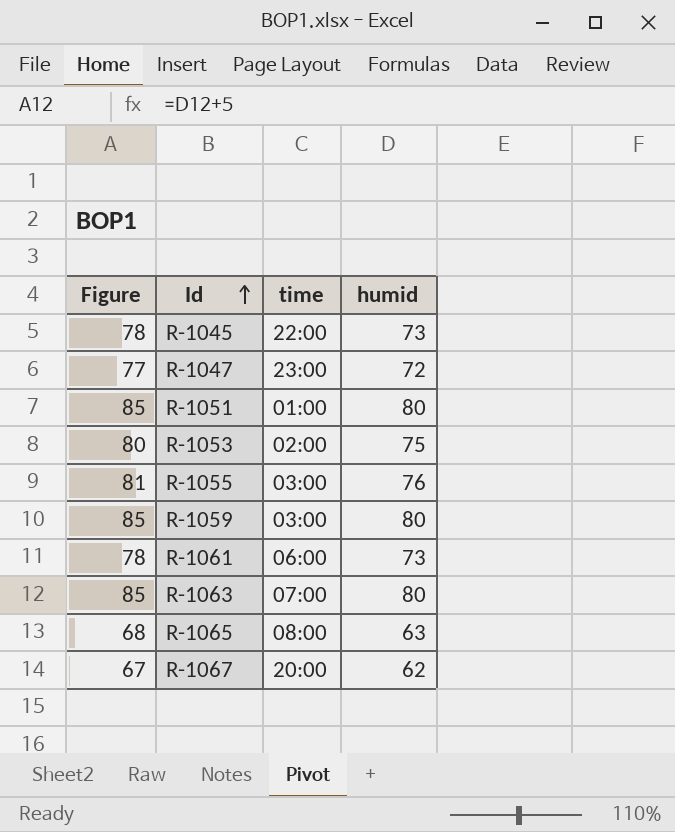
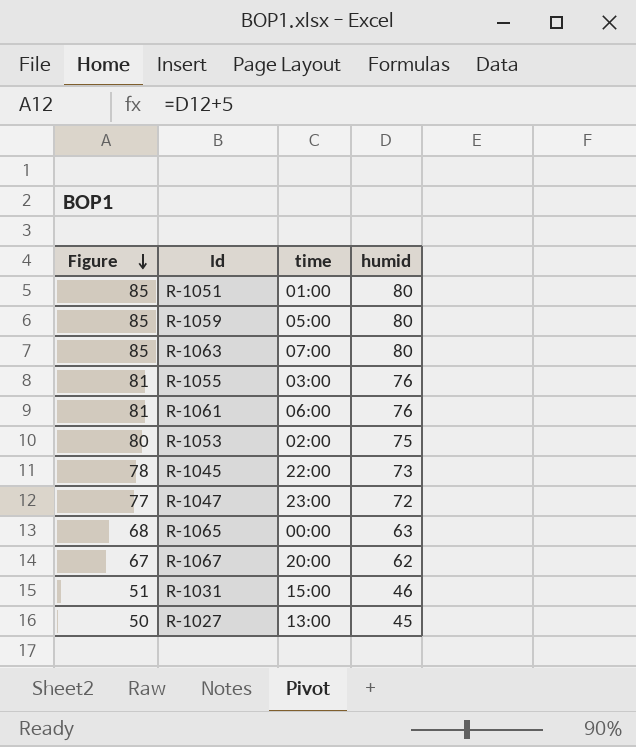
row order: Id ascending -> Figure descending
R-1059 | time: 03:00 -> 05:00
R-1061 | Figure: 78 -> 81
R-1061 | humid: 73 -> 76
R-1065 | time: 08:00 -> 00:00
row R-1031: none -> 51 | 15:00 | 46
row R-1027: none -> 50 | 13:00 | 45

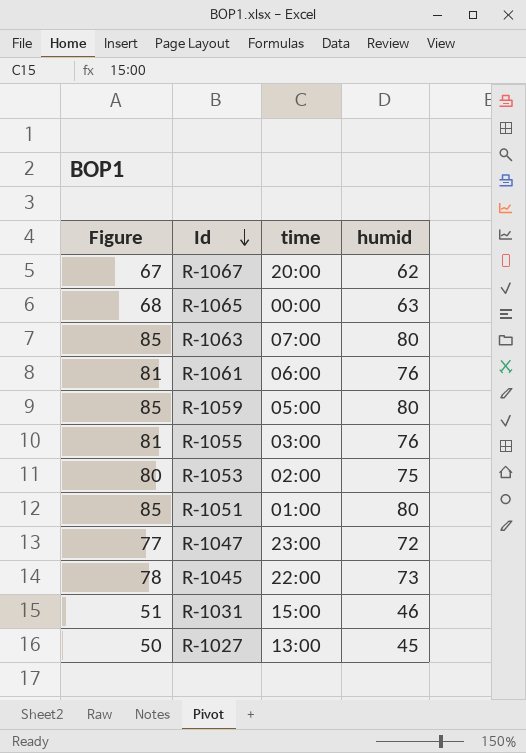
row order: Figure descending -> Id descending

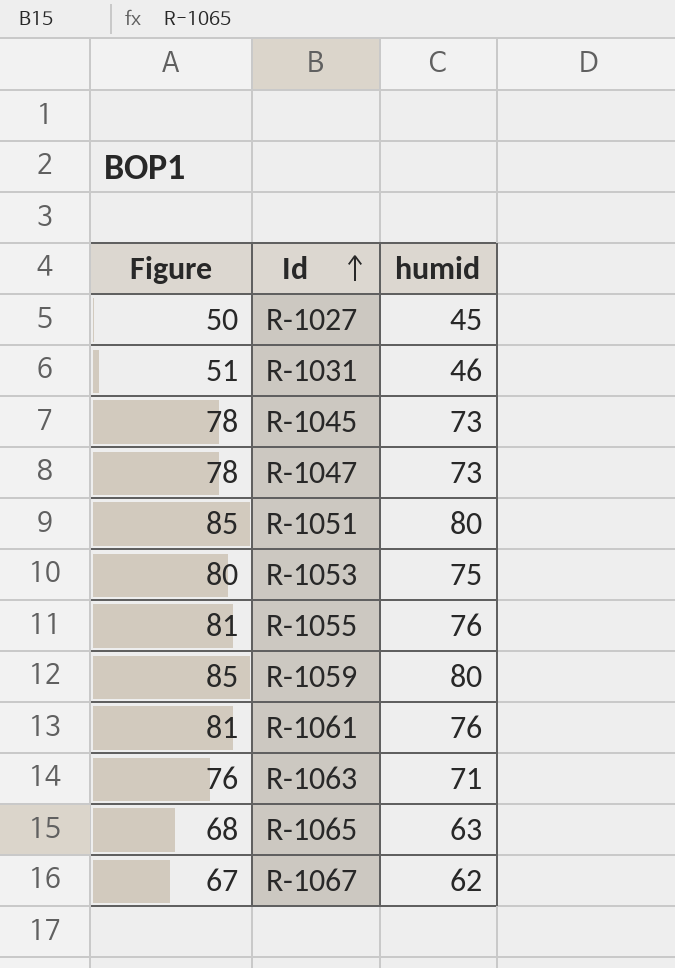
row order: Id descending -> Id ascending
column time | position: 3 -> none
R-1047 | Figure: 77 -> 78
R-1047 | humid: 72 -> 73
R-1063 | Figure: 85 -> 76
R-1063 | humid: 80 -> 71

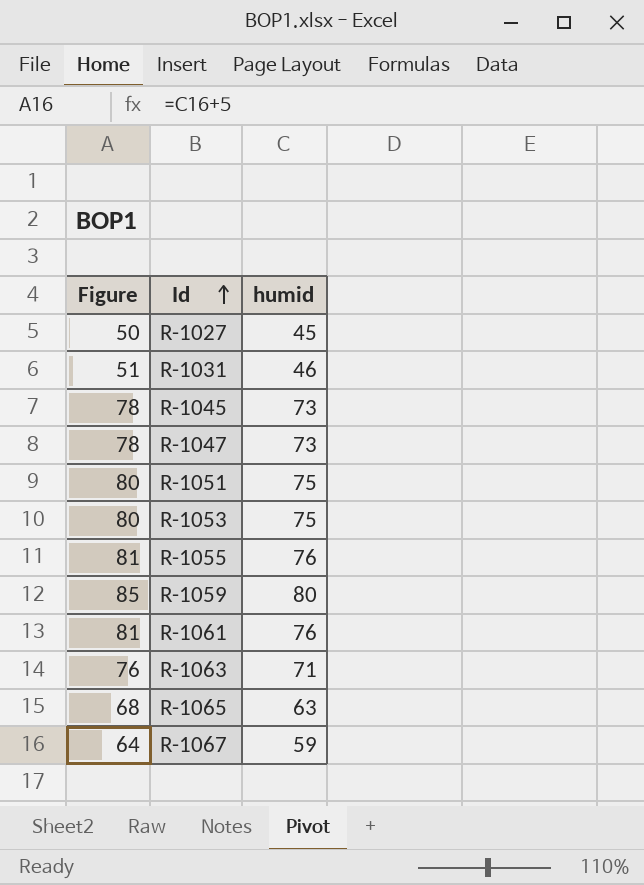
R-1051 | Figure: 85 -> 80
R-1051 | humid: 80 -> 75
R-1067 | Figure: 67 -> 64
R-1067 | humid: 62 -> 59

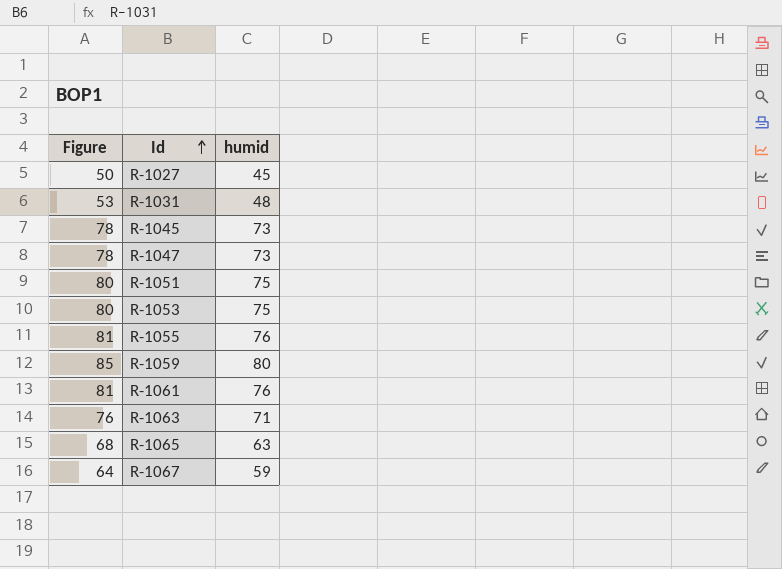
R-1031 | Figure: 51 -> 53
R-1031 | humid: 46 -> 48

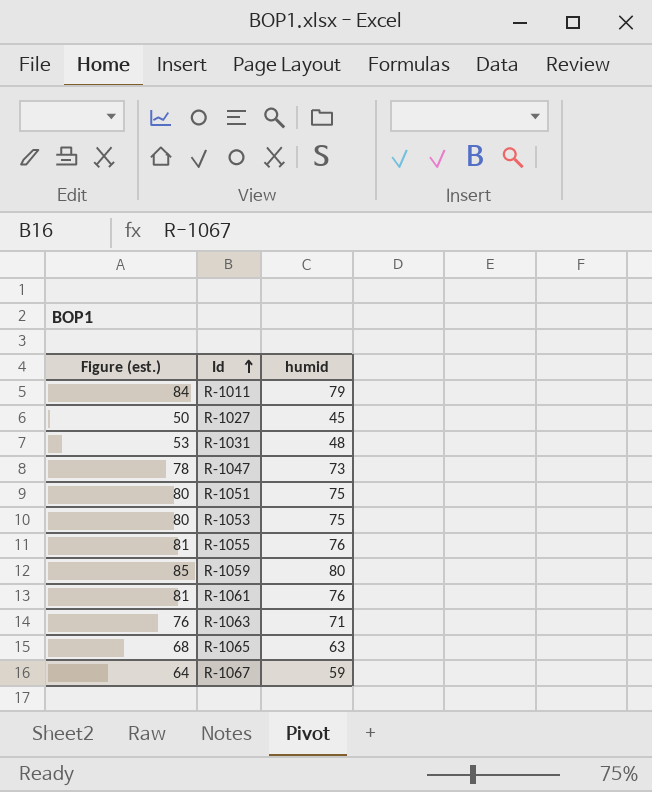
column name: Figure -> Figure (est.)
row R-1045: 78 | 73 -> none
row R-1011: none -> 84 | 79

